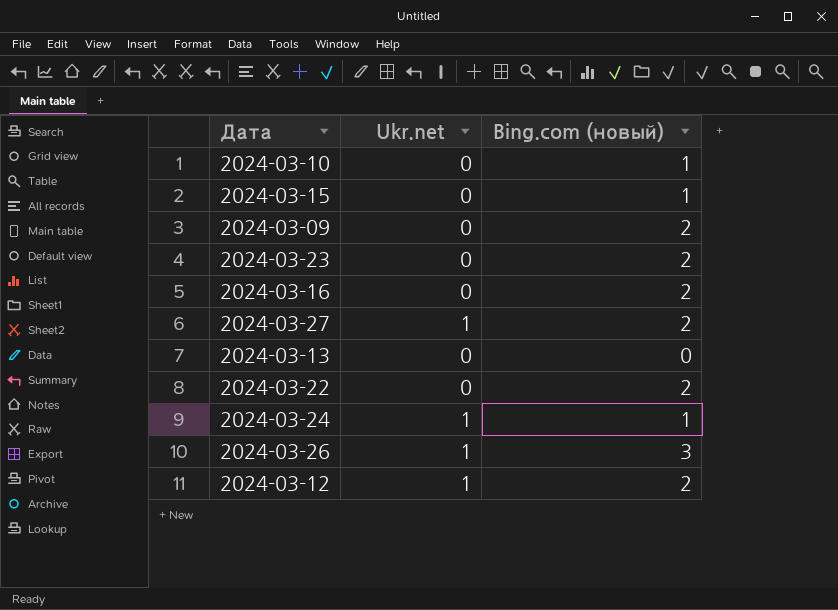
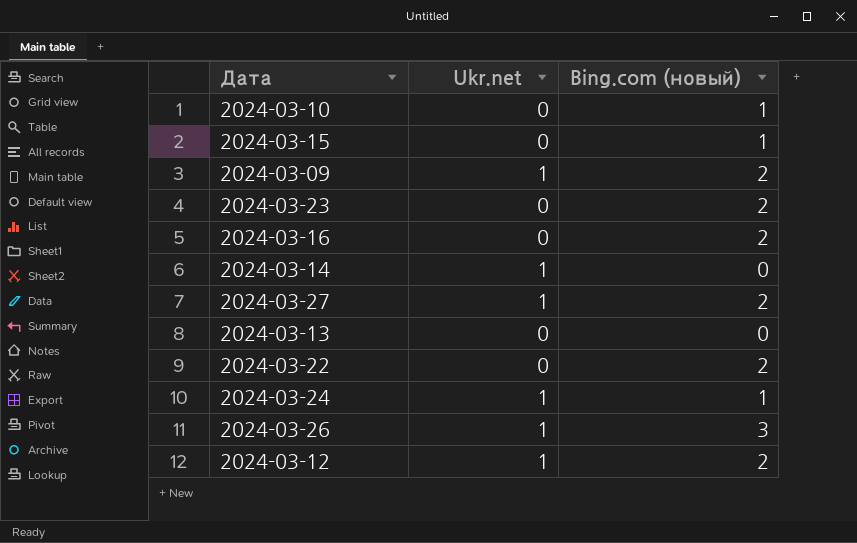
2024-03-09 | Ukr.net: 0 -> 1
row 2024-03-14: none -> 1 | 0

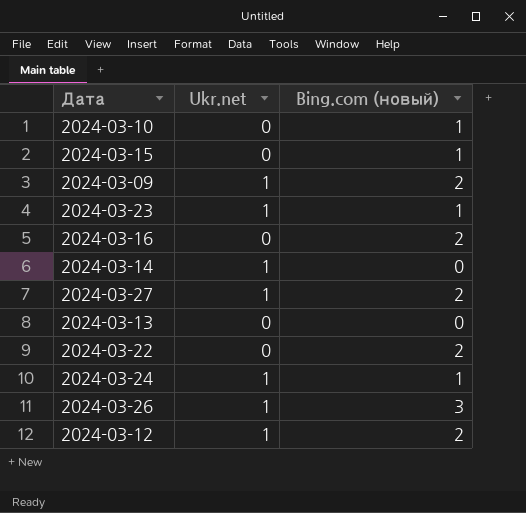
2024-03-23 | Ukr.net: 0 -> 1
2024-03-23 | Bing.com (новый): 2 -> 1

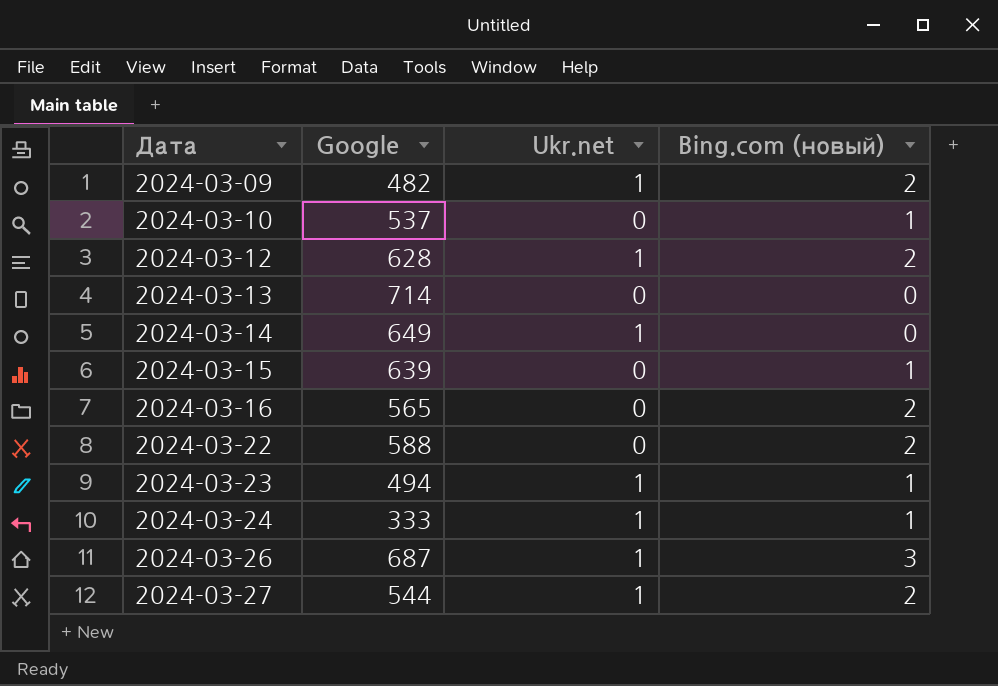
row order: none -> Дата ascending
column Google | position: none -> 2

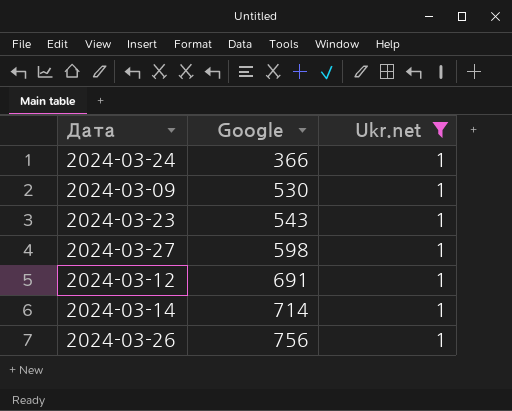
filter: none -> Ukr.net = 1
row order: Дата ascending -> Google ascending
column Bing.com (новый) | position: 4 -> none
2024-03-24 | Google: 333 -> 366
2024-03-09 | Google: 482 -> 530
2024-03-23 | Google: 494 -> 543
2024-03-27 | Google: 544 -> 598
2024-03-12 | Google: 628 -> 691
2024-03-14 | Google: 649 -> 714
2024-03-26 | Google: 687 -> 756

